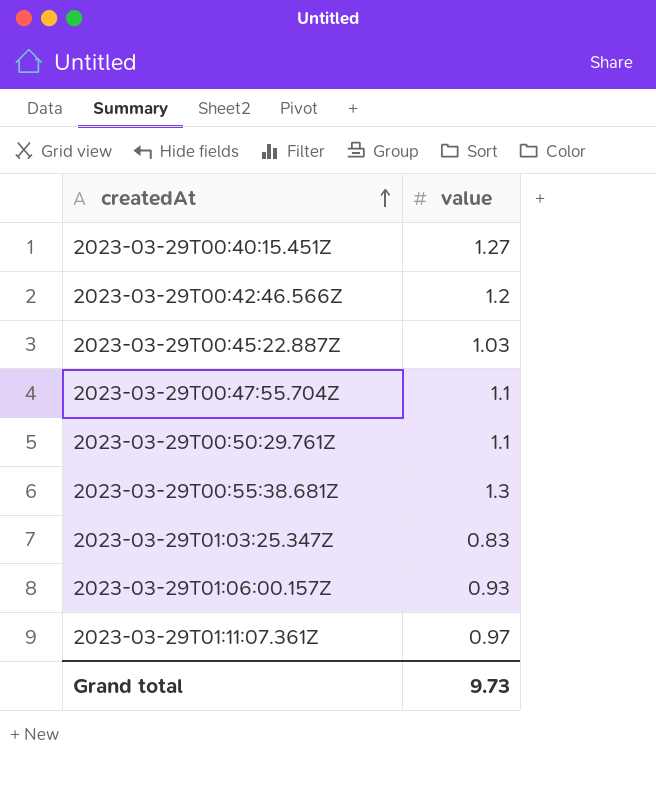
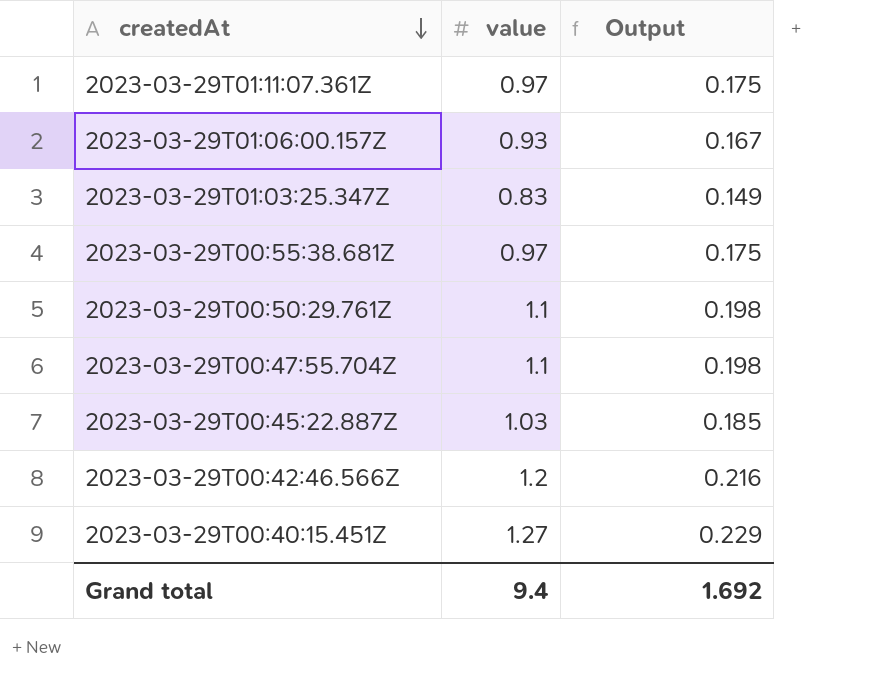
row order: createdAt ascending -> createdAt descending
column Output | formula: none -> [value] * 0.18
2023-03-29T00:55:38.681Z | value: 1.3 -> 0.97
Grand total | value: 9.73 -> 9.4

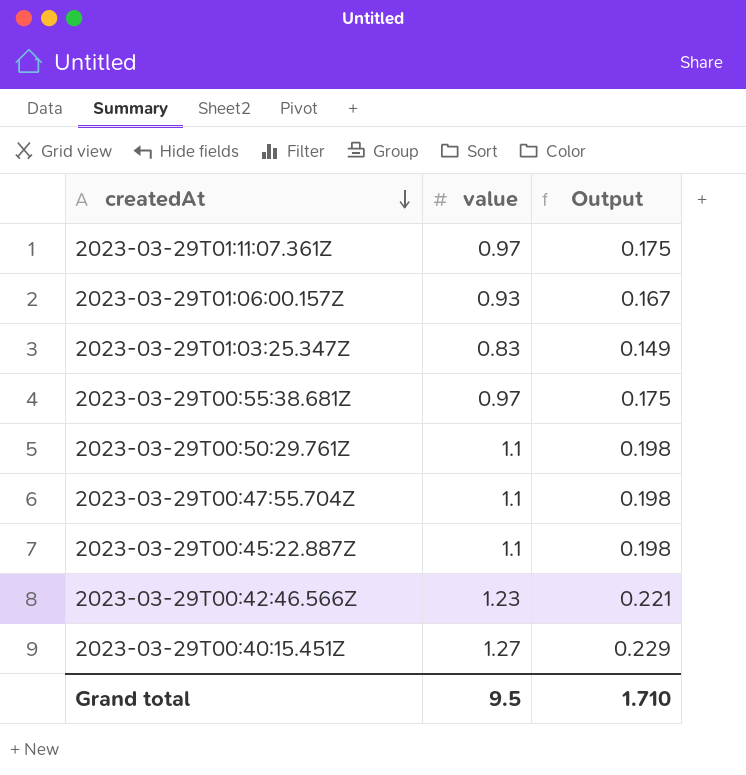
2023-03-29T00:45:22.887Z | value: 1.03 -> 1.1
2023-03-29T00:45:22.887Z | Output: 0.185 -> 0.198
2023-03-29T00:42:46.566Z | value: 1.2 -> 1.23
2023-03-29T00:42:46.566Z | Output: 0.216 -> 0.221
Grand total | value: 9.4 -> 9.5
Grand total | Output: 1.692 -> 1.710

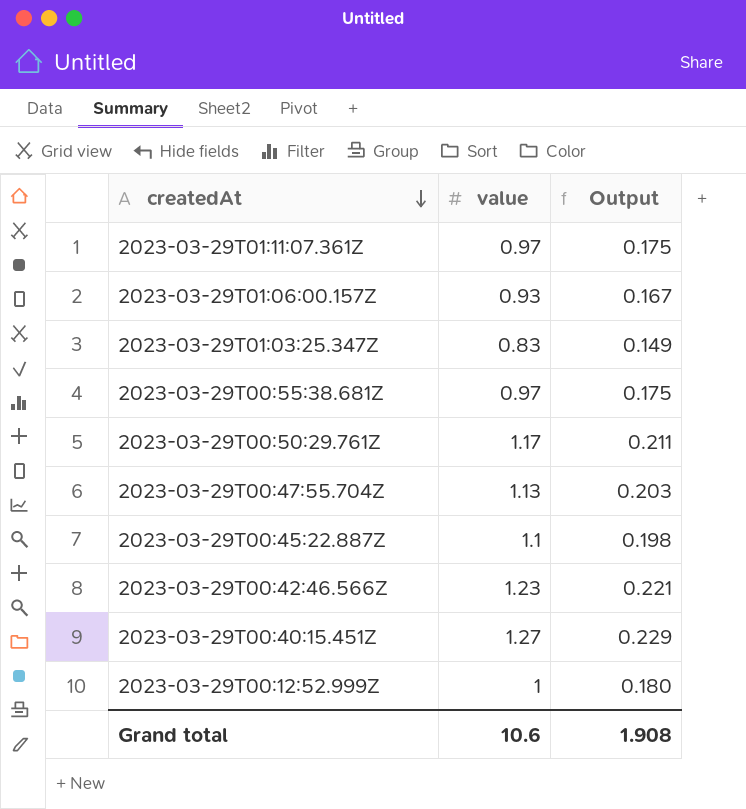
2023-03-29T00:50:29.761Z | value: 1.1 -> 1.17
2023-03-29T00:50:29.761Z | Output: 0.198 -> 0.211
2023-03-29T00:47:55.704Z | value: 1.1 -> 1.13
2023-03-29T00:47:55.704Z | Output: 0.198 -> 0.203
row 2023-03-29T00:12:52.999Z: none -> 1 | 0.180
Grand total | value: 9.5 -> 10.6
Grand total | Output: 1.710 -> 1.908

